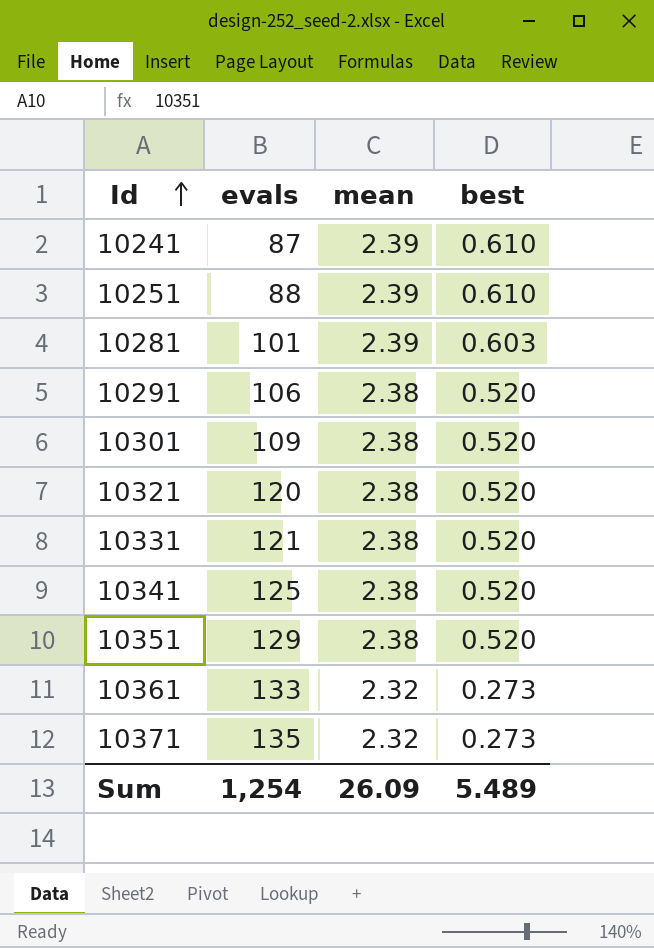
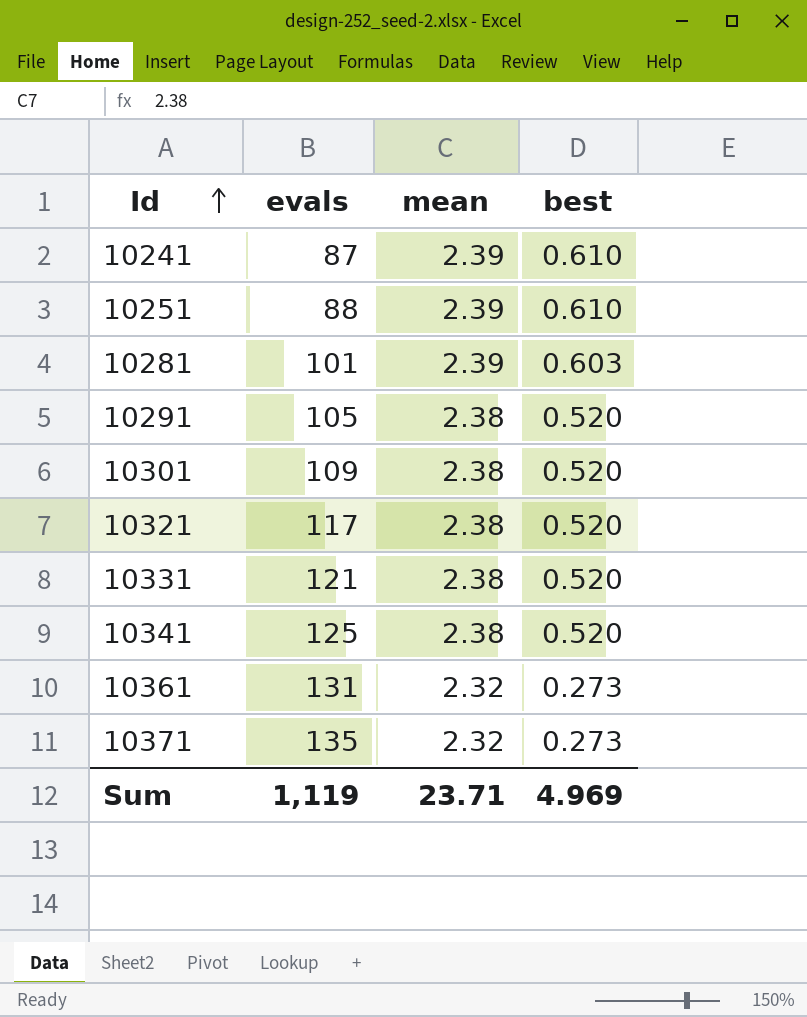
row 10351: 129 | 2.38 | 0.520 -> none
10291 | evals: 106 -> 105
10321 | evals: 120 -> 117
10361 | evals: 133 -> 131
Sum | evals: 1,254 -> 1,119
Sum | mean: 26.09 -> 23.71
Sum | best: 5.489 -> 4.969

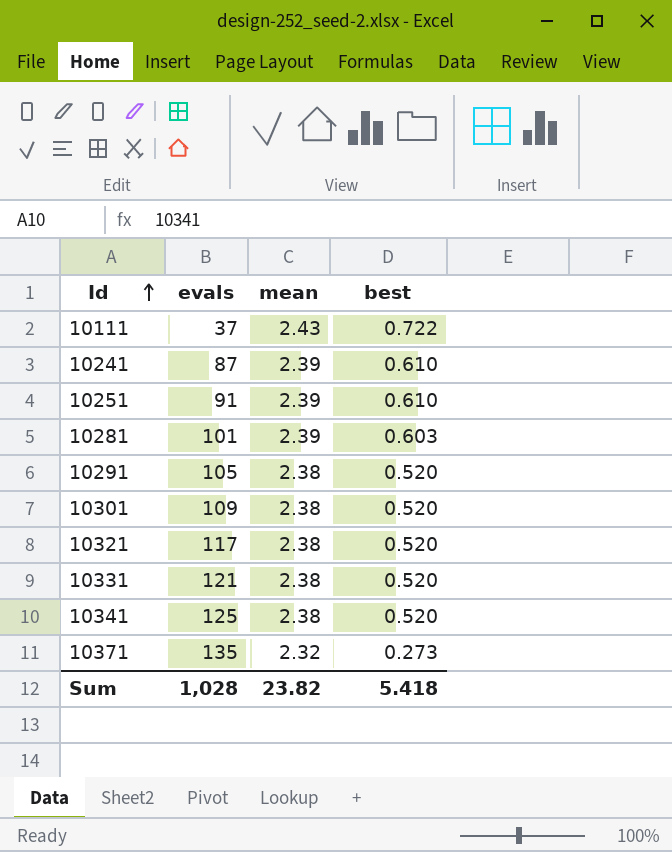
row 10361: 131 | 2.32 | 0.273 -> none
row 10111: none -> 37 | 2.43 | 0.722
10251 | evals: 88 -> 91
Sum | evals: 1,119 -> 1,028
Sum | mean: 23.71 -> 23.82
Sum | best: 4.969 -> 5.418

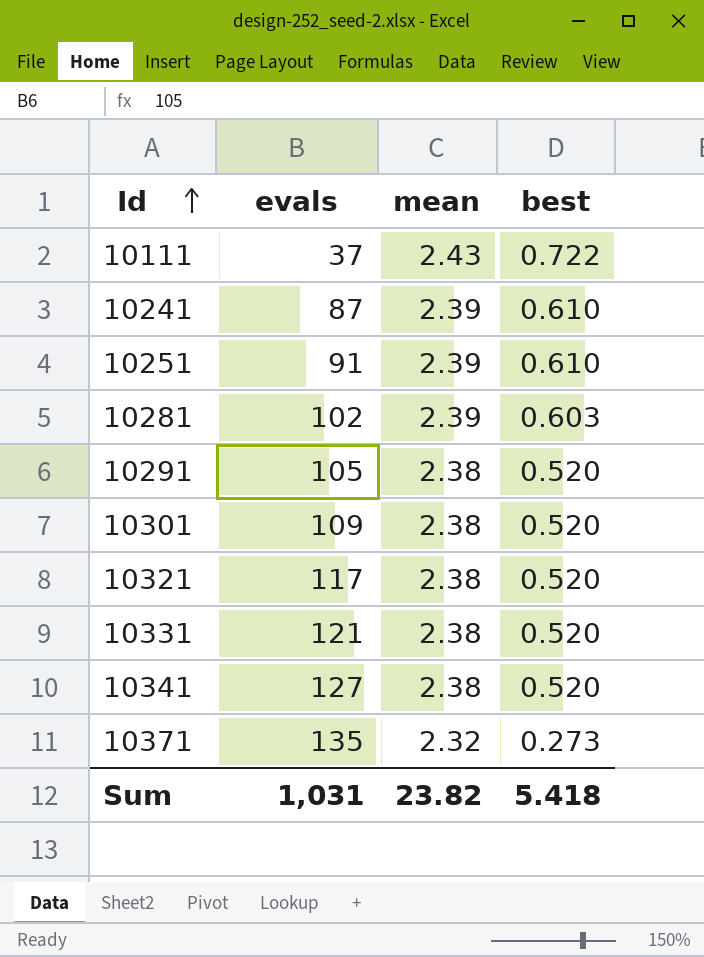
10281 | evals: 101 -> 102
10341 | evals: 125 -> 127
Sum | evals: 1,028 -> 1,031

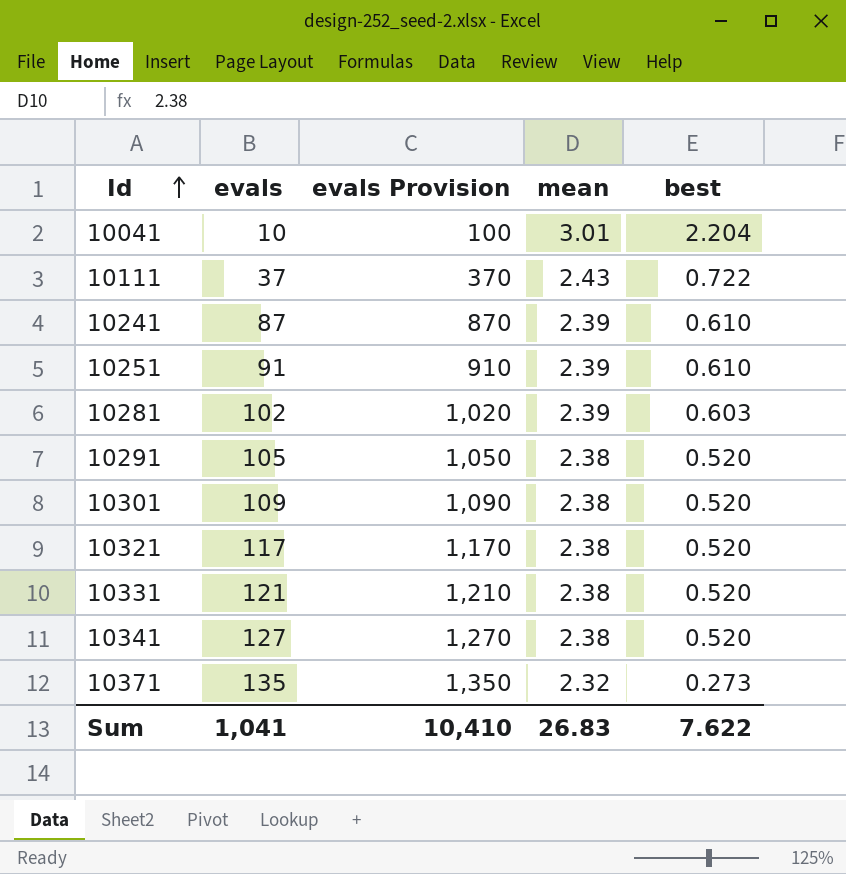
column evals Provision | formula: none -> [evals] * 10
row 10041: none -> 10 | 100 | 3.01 | 2.204
Sum | evals: 1,031 -> 1,041
Sum | mean: 23.82 -> 26.83
Sum | best: 5.418 -> 7.622

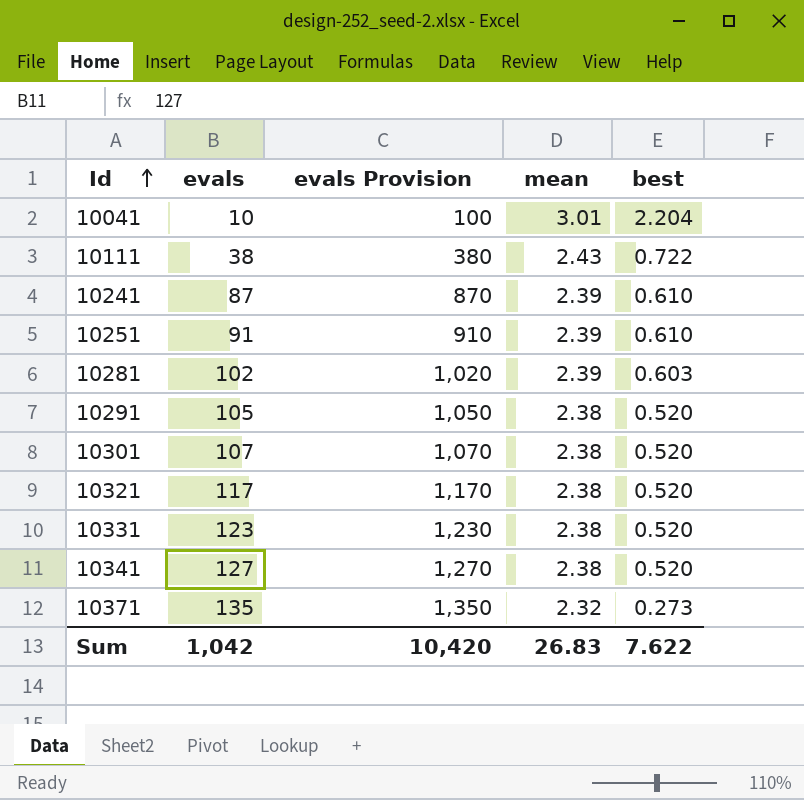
10111 | evals: 37 -> 38
10111 | evals Provision: 370 -> 380
10301 | evals: 109 -> 107
10301 | evals Provision: 1,090 -> 1,070
10331 | evals: 121 -> 123
10331 | evals Provision: 1,210 -> 1,230
Sum | evals: 1,041 -> 1,042
Sum | evals Provision: 10,410 -> 10,420

